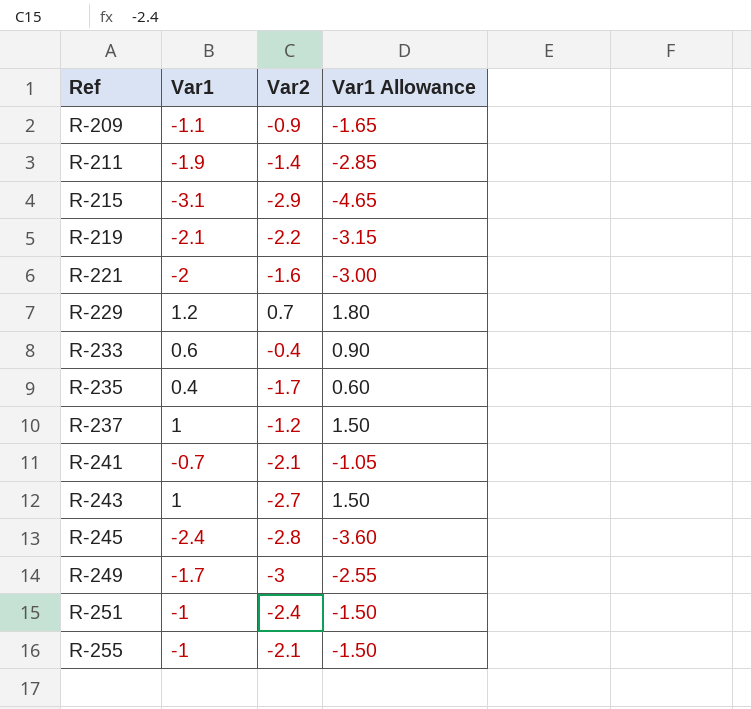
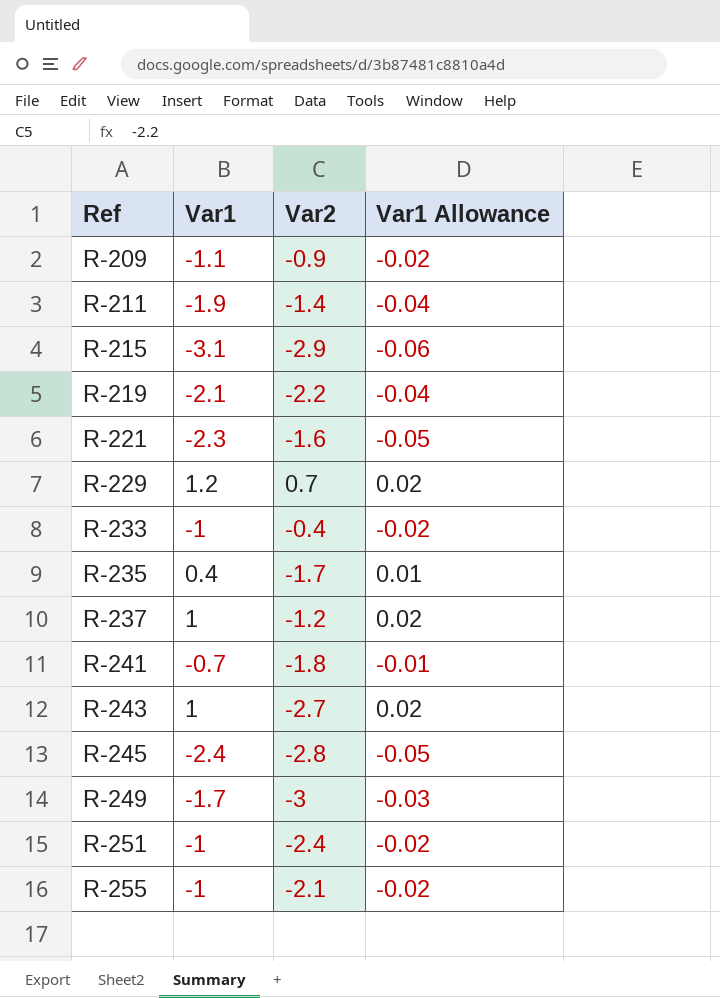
column Var1 Allowance | formula: [Var1] * 1.5 -> [Var1] * 0.02
R-221 | Var1: -2 -> -2.3
R-233 | Var1: 0.6 -> -1
R-241 | Var2: -2.1 -> -1.8

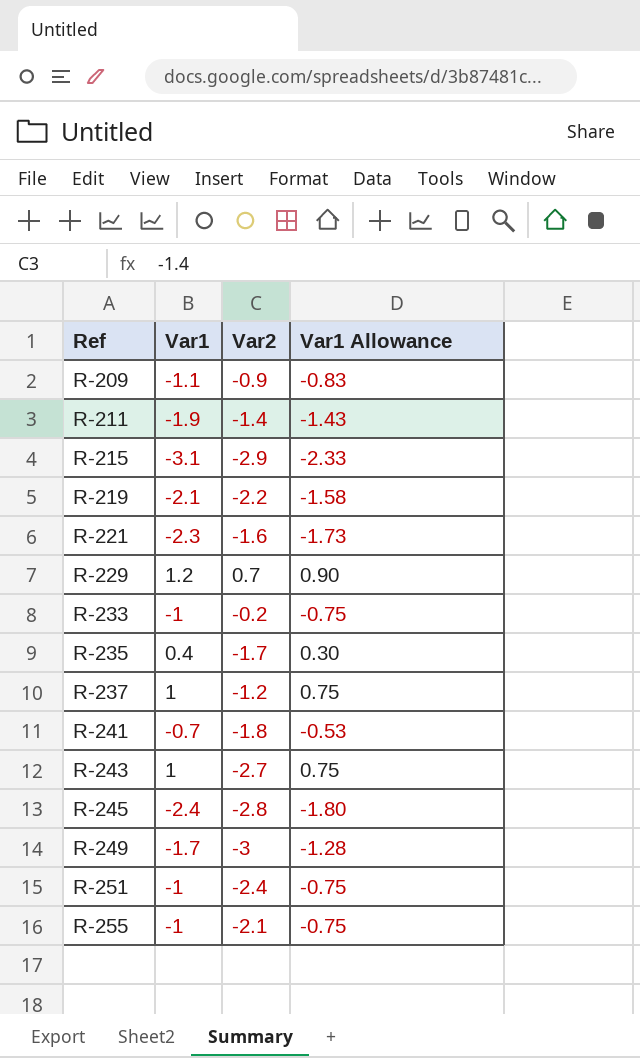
column Var1 Allowance | formula: [Var1] * 0.02 -> [Var1] * 0.75
R-233 | Var2: -0.4 -> -0.2

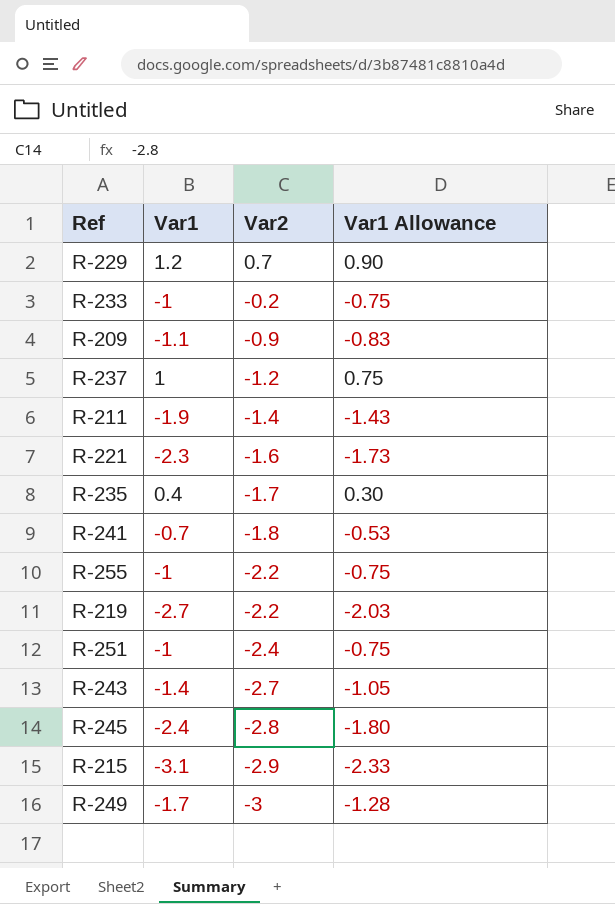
row order: Ref ascending -> Var2 descending
R-255 | Var2: -2.1 -> -2.2
R-219 | Var1: -2.1 -> -2.7
R-219 | Var1 Allowance: -1.58 -> -2.03
R-243 | Var1: 1 -> -1.4
R-243 | Var1 Allowance: 0.75 -> -1.05

